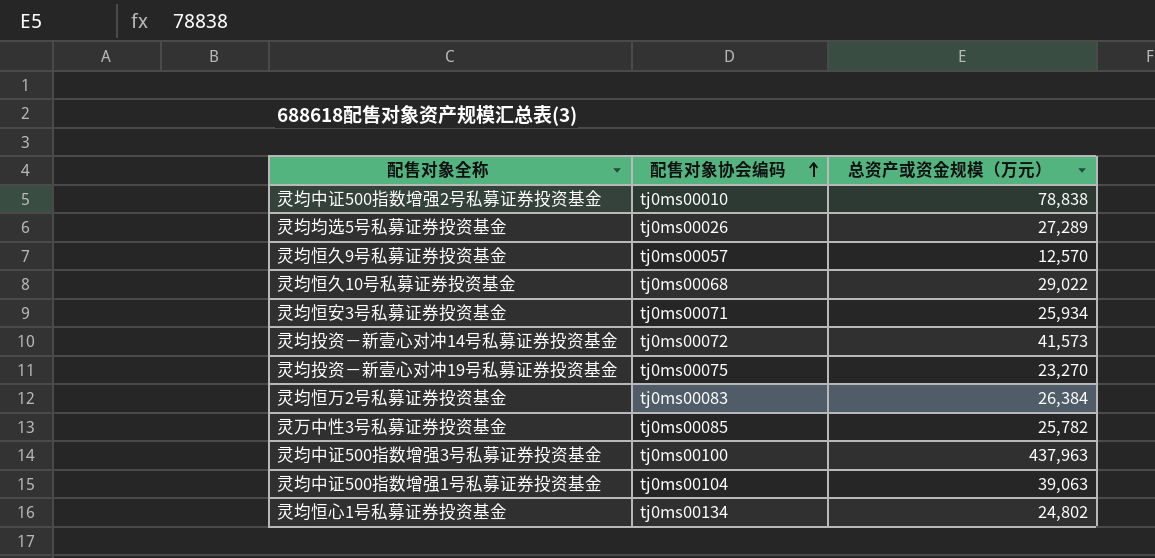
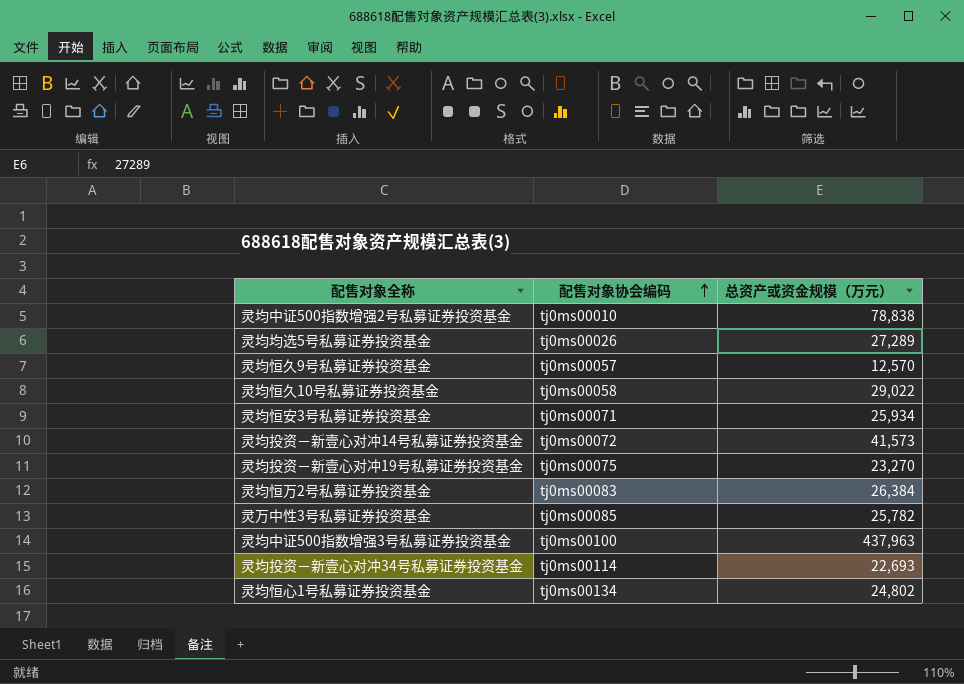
row 灵均中证500指数增强1号私募证券投资基金: tj0ms00104 | 39,063 -> none
灵均恒久10号私募证券投资基金 | 配售对象协会编码: tj0ms00068 -> tj0ms00058
row 灵均投资－新壹心对冲34号私募证券投资基金: none -> tj0ms00114 | 22,693

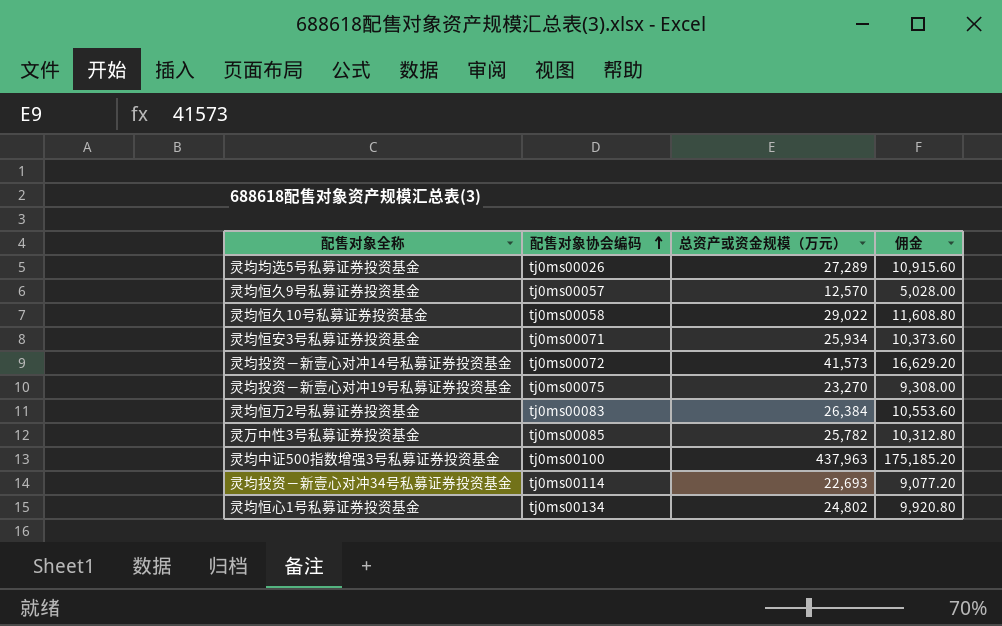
column 佣金 | formula: none -> [总资产或资金规模（万元）] * 0.4
row 灵均中证500指数增强2号私募证券投资基金: tj0ms00010 | 78,838 -> none

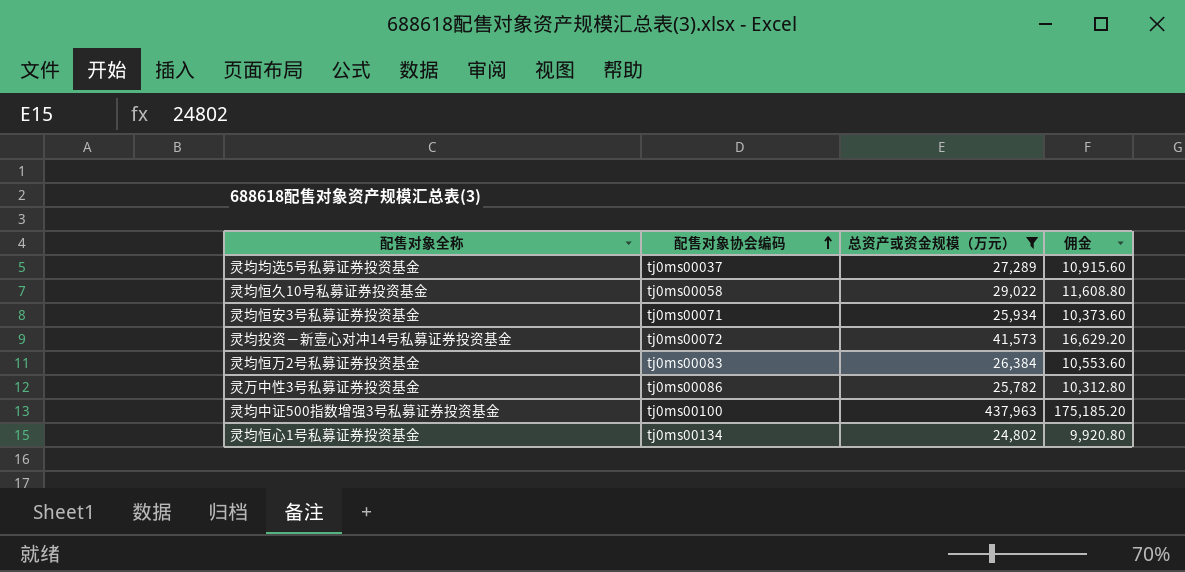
filter: none -> 总资产或资金规模（万元） >= 24,802
灵均均选5号私募证券投资基金 | 配售对象协会编码: tj0ms00026 -> tj0ms00037
灵万中性3号私募证券投资基金 | 配售对象协会编码: tj0ms00085 -> tj0ms00086

